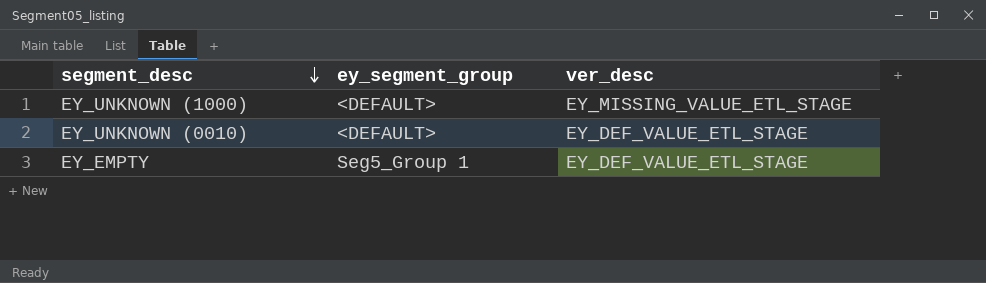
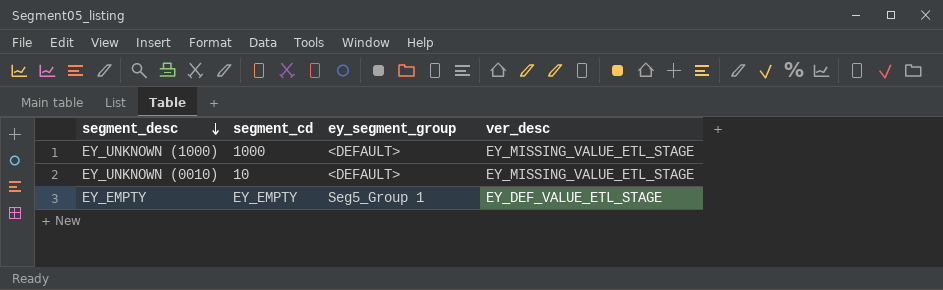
column segment_cd | position: none -> 2
EY_UNKNOWN (0010) | ver_desc: EY_DEF_VALUE_ETL_STAGE -> EY_MISSING_VALUE_ETL_STAGE

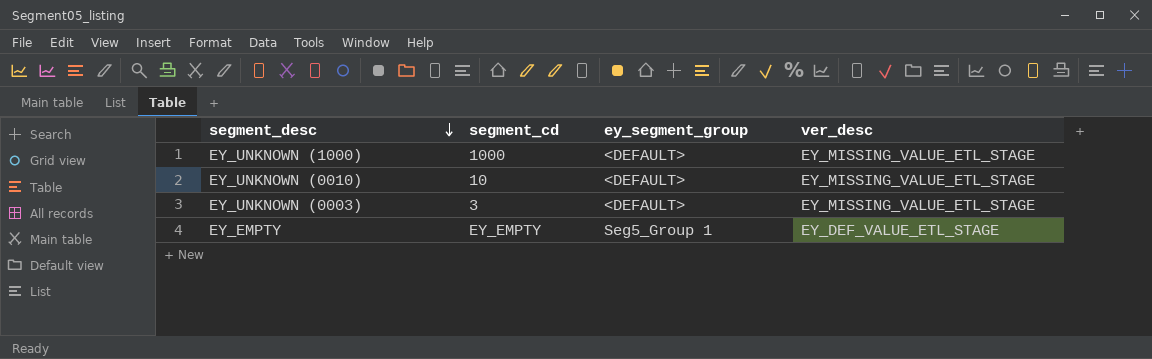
row EY_UNKNOWN (0003): none -> 3 | <DEFAULT> | EY_MISSING_VALUE_ETL_STAGE

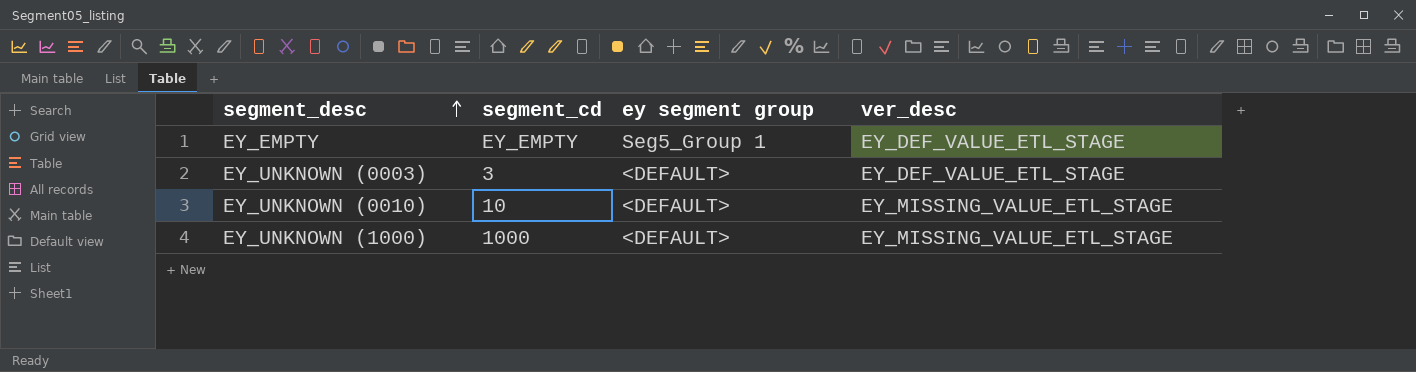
row order: segment_desc descending -> segment_desc ascending
column name: ey_segment_group -> ey segment group
EY_UNKNOWN (0003) | ver_desc: EY_MISSING_VALUE_ETL_STAGE -> EY_DEF_VALUE_ETL_STAGE

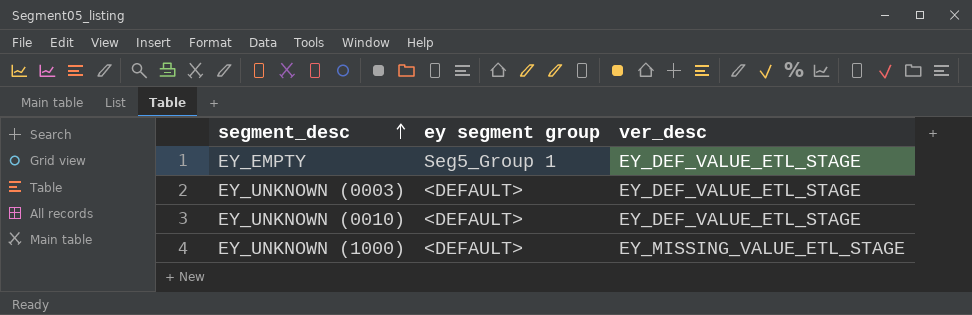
column segment_cd | position: 2 -> none
EY_UNKNOWN (0010) | ver_desc: EY_MISSING_VALUE_ETL_STAGE -> EY_DEF_VALUE_ETL_STAGE

